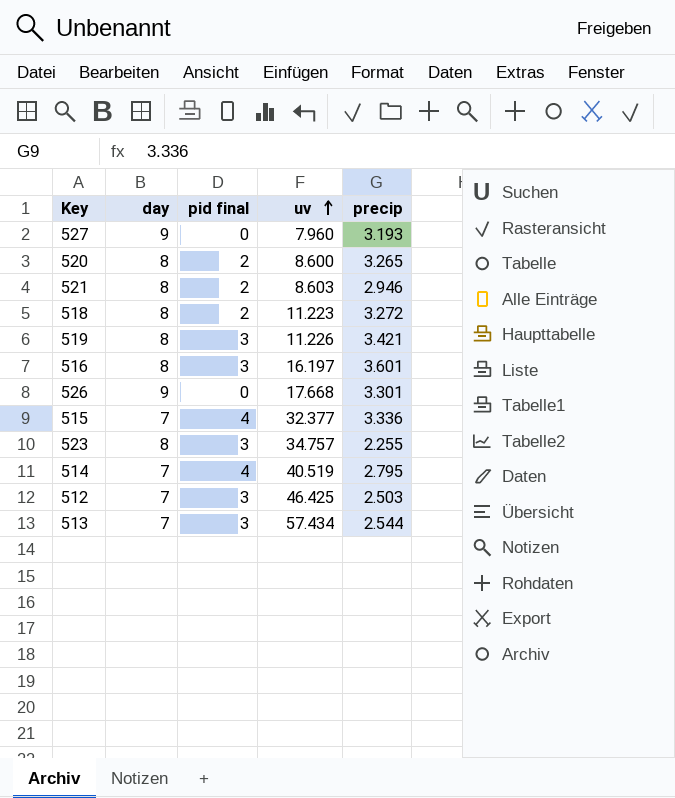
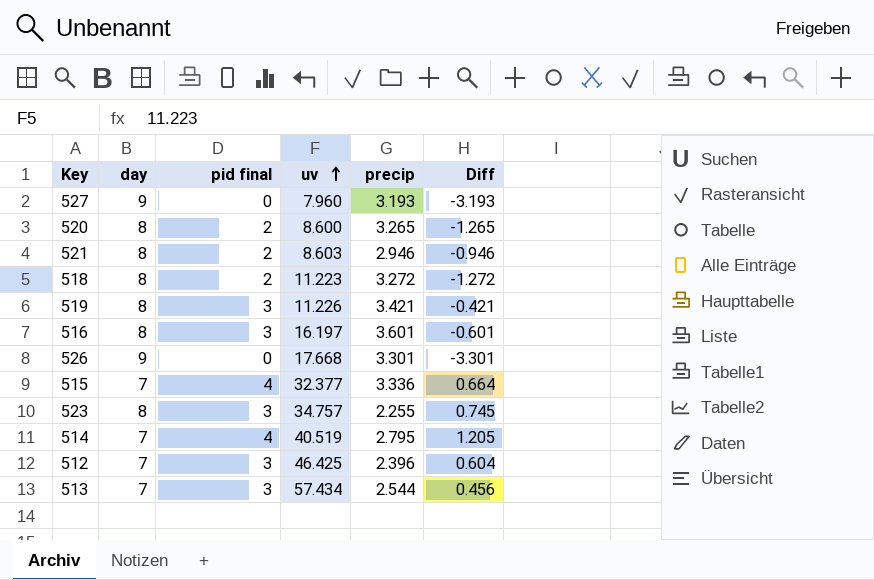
column Diff | formula: none -> [pid final] - [precip]
512 | precip: 2.503 -> 2.396

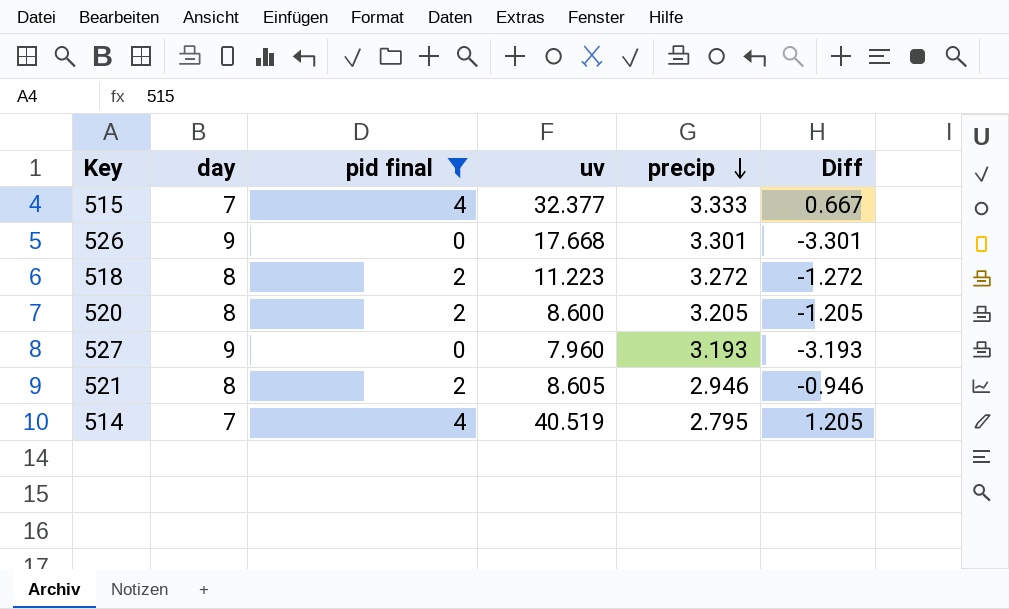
filter: none -> pid final != 3
row order: uv ascending -> precip descending
515 | precip: 3.336 -> 3.333
515 | Diff: 0.664 -> 0.667
520 | precip: 3.265 -> 3.205
520 | Diff: -1.265 -> -1.205
521 | uv: 8.603 -> 8.605

